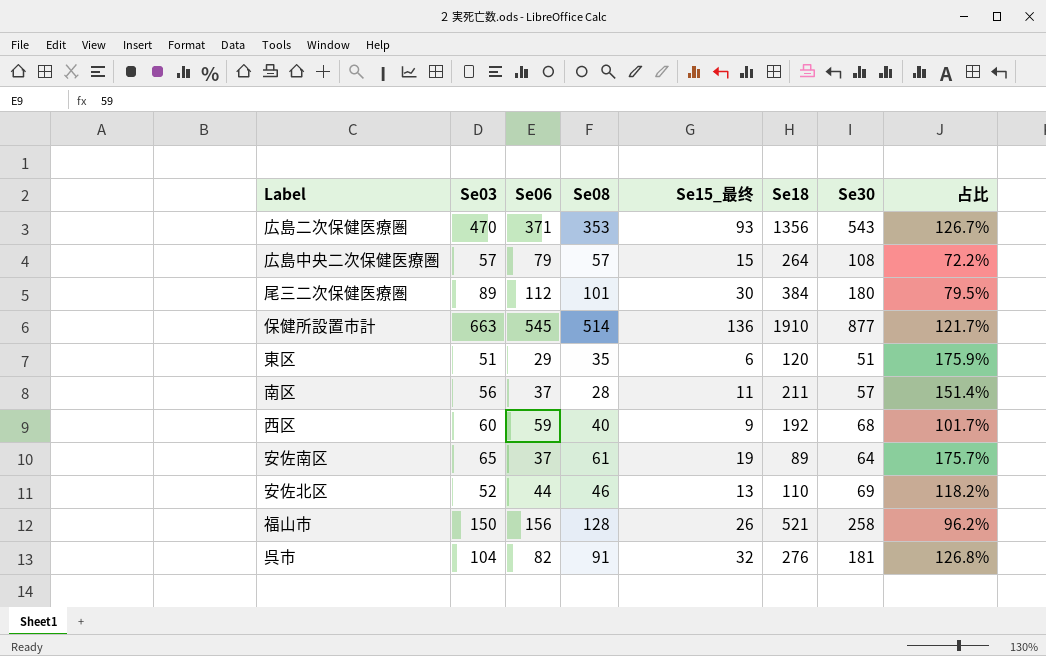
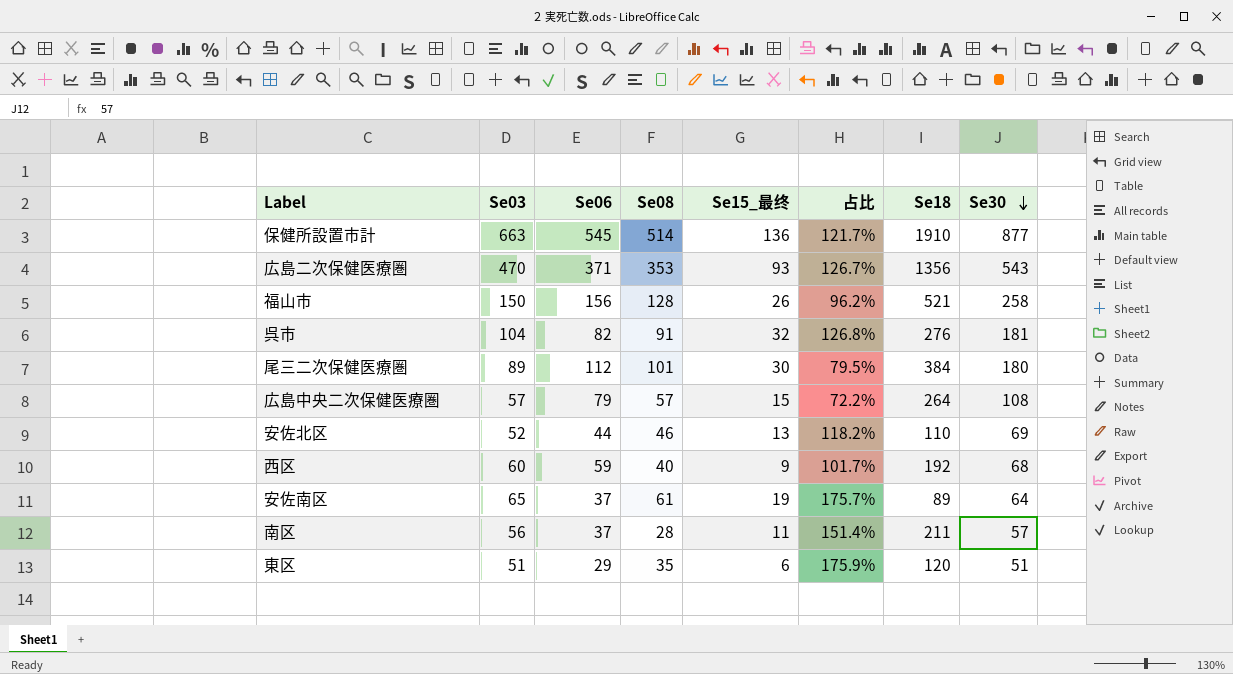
row order: none -> Se30 descending
column 占比 | position: 8 -> 6

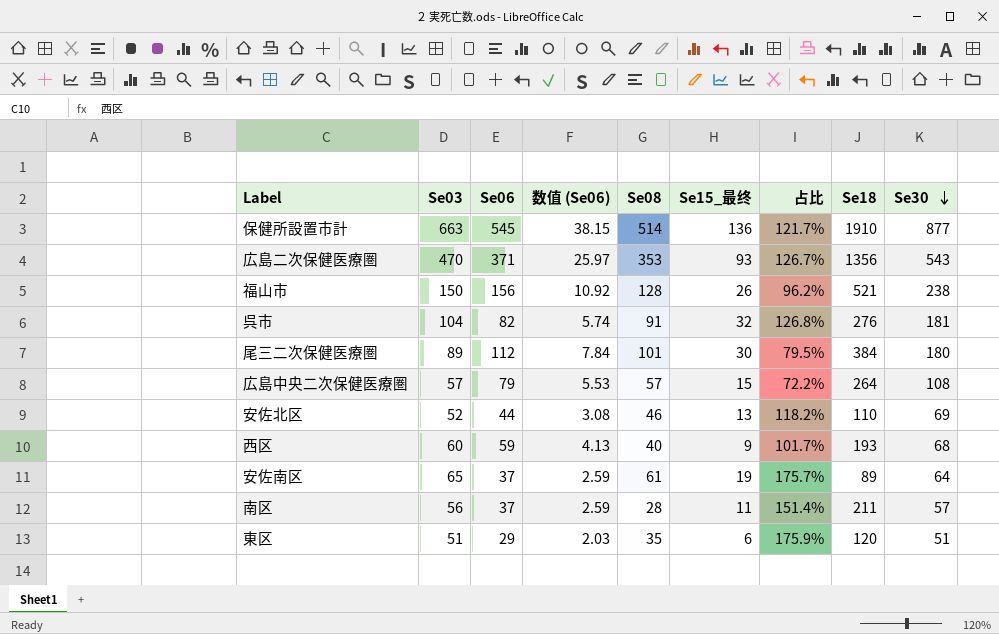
column 数值 (Se06) | formula: none -> [Se06] * 0.07
福山市 | Se30: 258 -> 238
西区 | Se18: 192 -> 193

